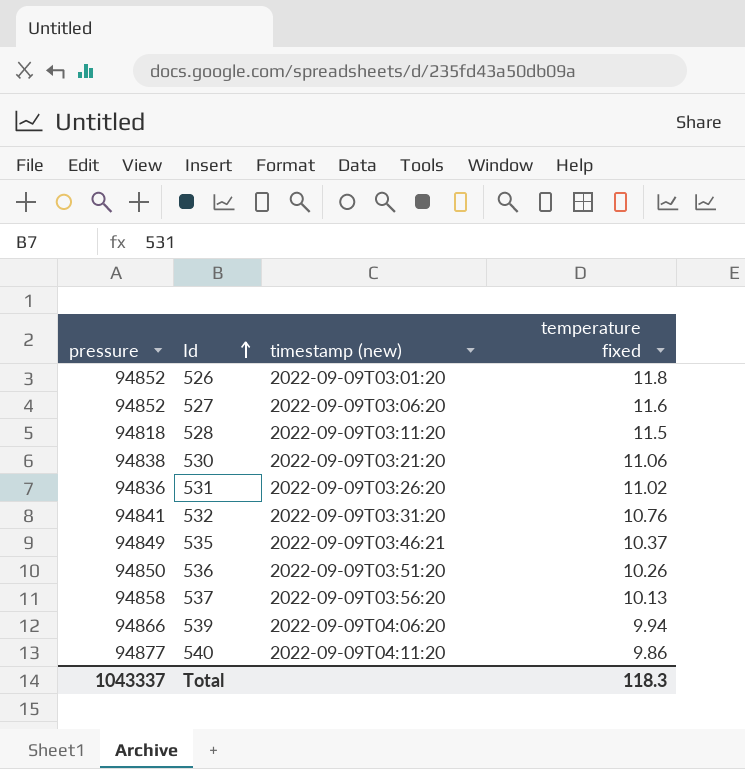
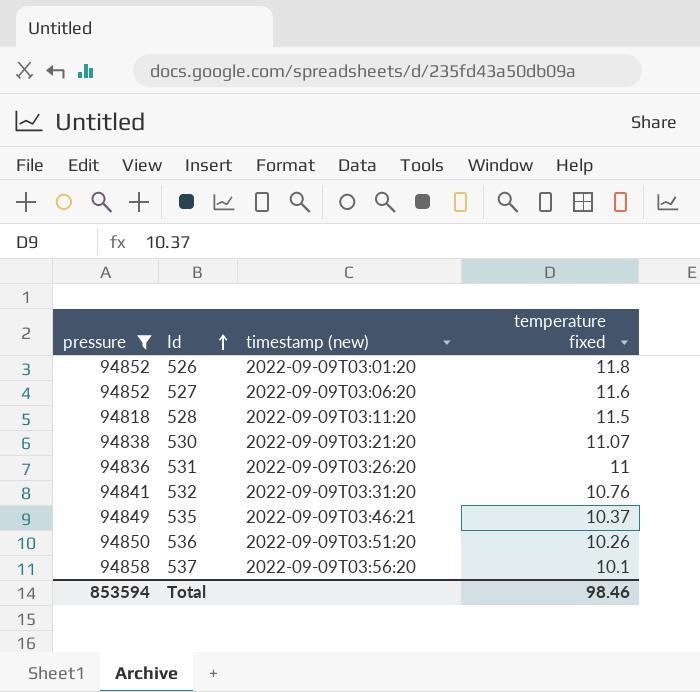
filter: none -> pressure <= 94858
530 | temperature fixed: 11.06 -> 11.07
531 | temperature fixed: 11.02 -> 11
537 | temperature fixed: 10.13 -> 10.1
Total | pressure: 1043337 -> 853594
Total | temperature fixed: 118.3 -> 98.46

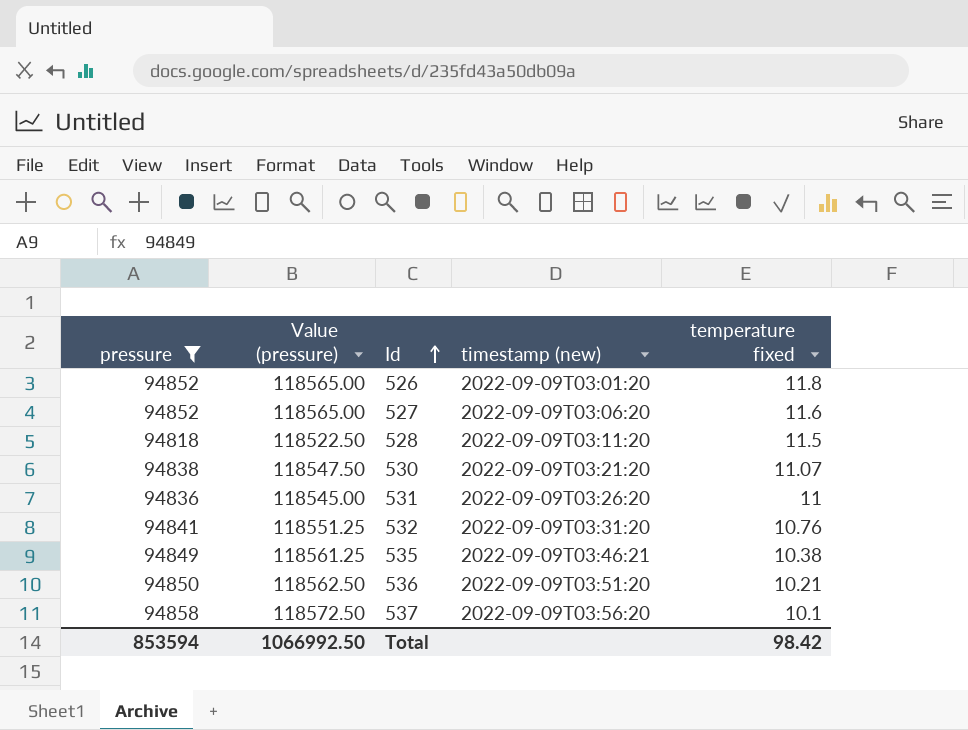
column Value (pressure) | formula: none -> [pressure] * 1.25
535 | temperature fixed: 10.37 -> 10.38
536 | temperature fixed: 10.26 -> 10.21
Total | temperature fixed: 98.46 -> 98.42

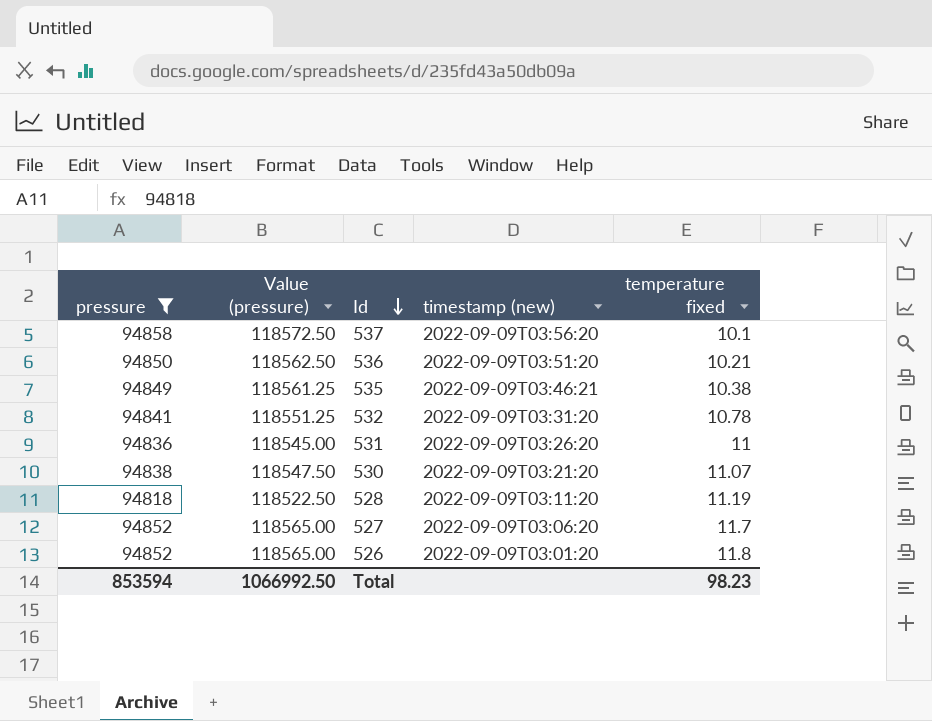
row order: Id ascending -> Id descending
532 | temperature fixed: 10.76 -> 10.78
528 | temperature fixed: 11.5 -> 11.19
527 | temperature fixed: 11.6 -> 11.7
Total | temperature fixed: 98.42 -> 98.23

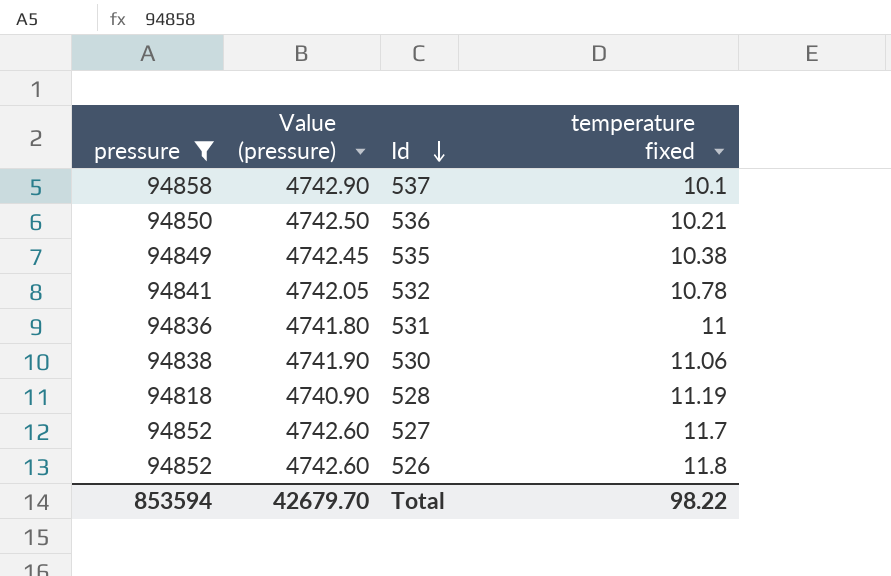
column timestamp (new) | position: 4 -> none
column Value (pressure) | formula: [pressure] * 1.25 -> [pressure] * 0.05
530 | temperature fixed: 11.07 -> 11.06
Total | Value (pressure): 1066992.50 -> 42679.70
Total | temperature fixed: 98.23 -> 98.22

